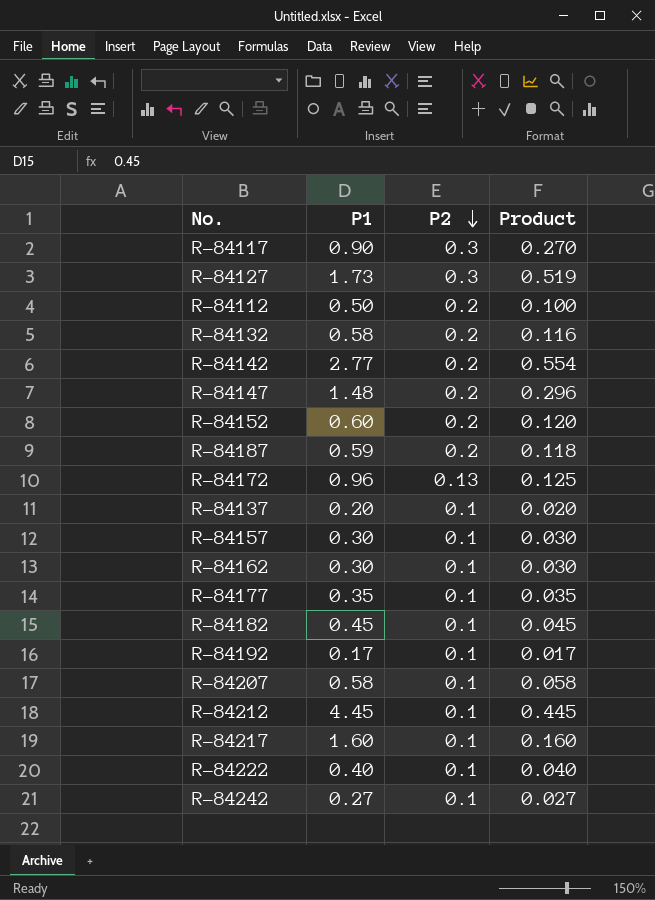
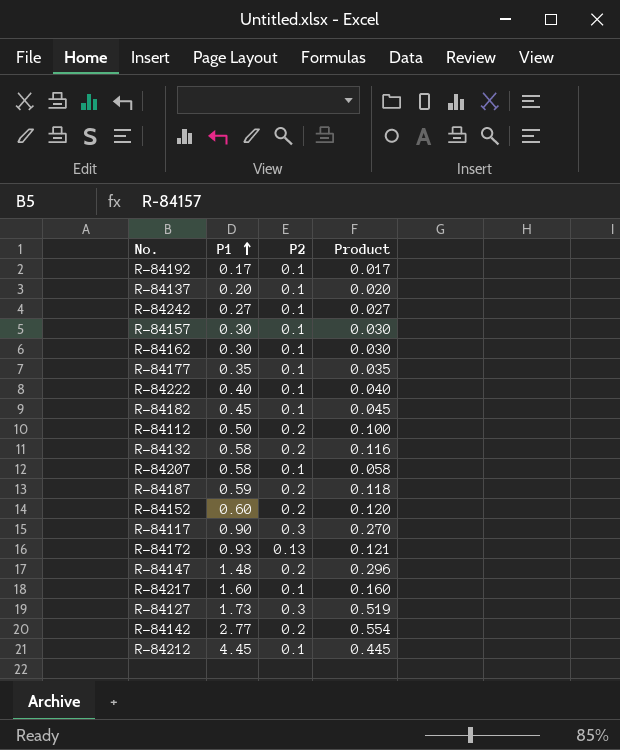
row order: P2 descending -> P1 ascending
R-84172 | P1: 0.96 -> 0.93
R-84172 | Product: 0.125 -> 0.121

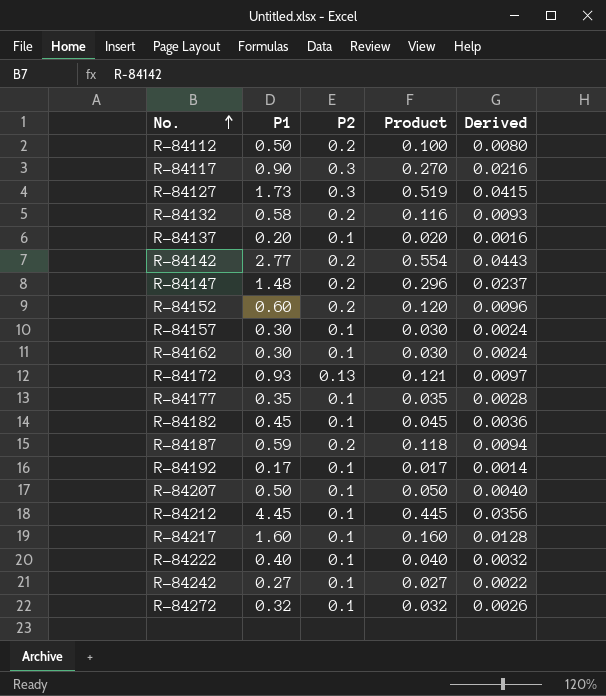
row order: P1 ascending -> No. ascending
column Derived | formula: none -> [Product] * 0.08
R-84207 | P1: 0.58 -> 0.50
R-84207 | Product: 0.058 -> 0.050
row R-84272: none -> 0.32 | 0.1 | 0.032 | 0.0026

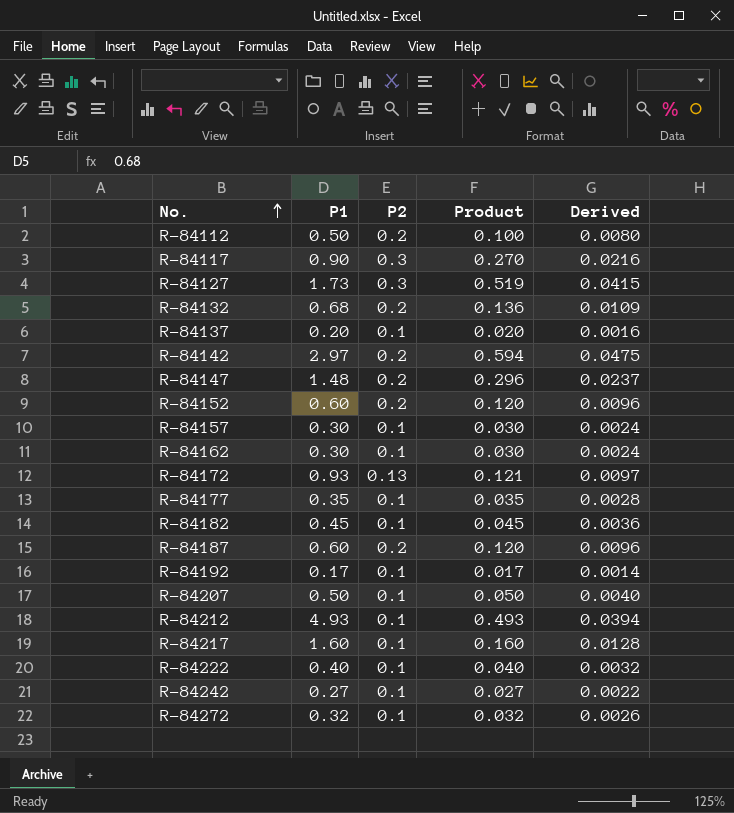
R-84132 | P1: 0.58 -> 0.68
R-84132 | Product: 0.116 -> 0.136
R-84132 | Derived: 0.0093 -> 0.0109
R-84142 | P1: 2.77 -> 2.97
R-84142 | Product: 0.554 -> 0.594
R-84142 | Derived: 0.0443 -> 0.0475
R-84187 | P1: 0.59 -> 0.60
R-84187 | Product: 0.118 -> 0.120
R-84187 | Derived: 0.0094 -> 0.0096
R-84212 | P1: 4.45 -> 4.93
R-84212 | Product: 0.445 -> 0.493
R-84212 | Derived: 0.0356 -> 0.0394

